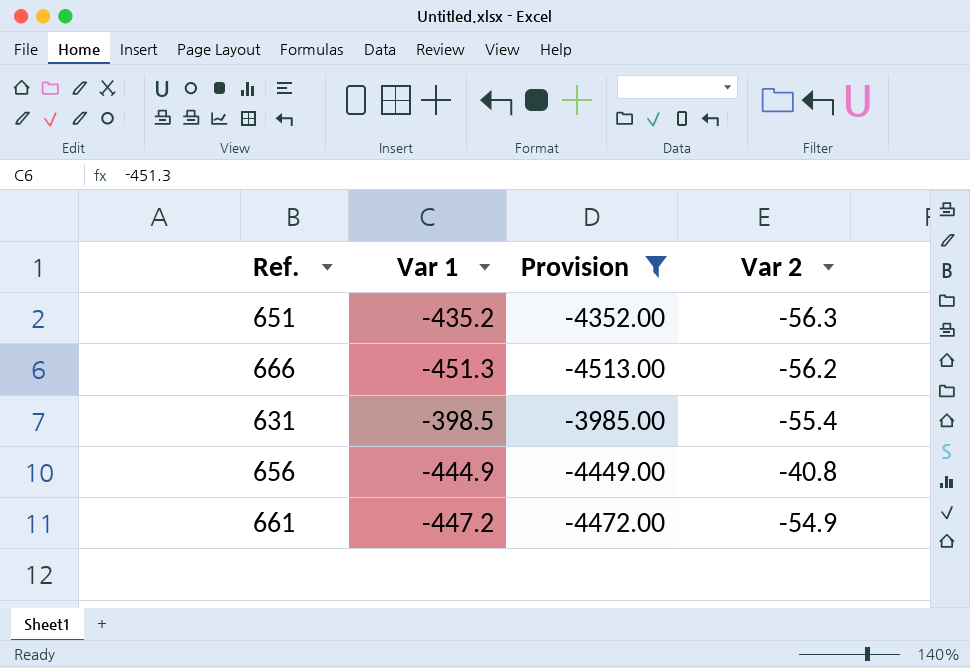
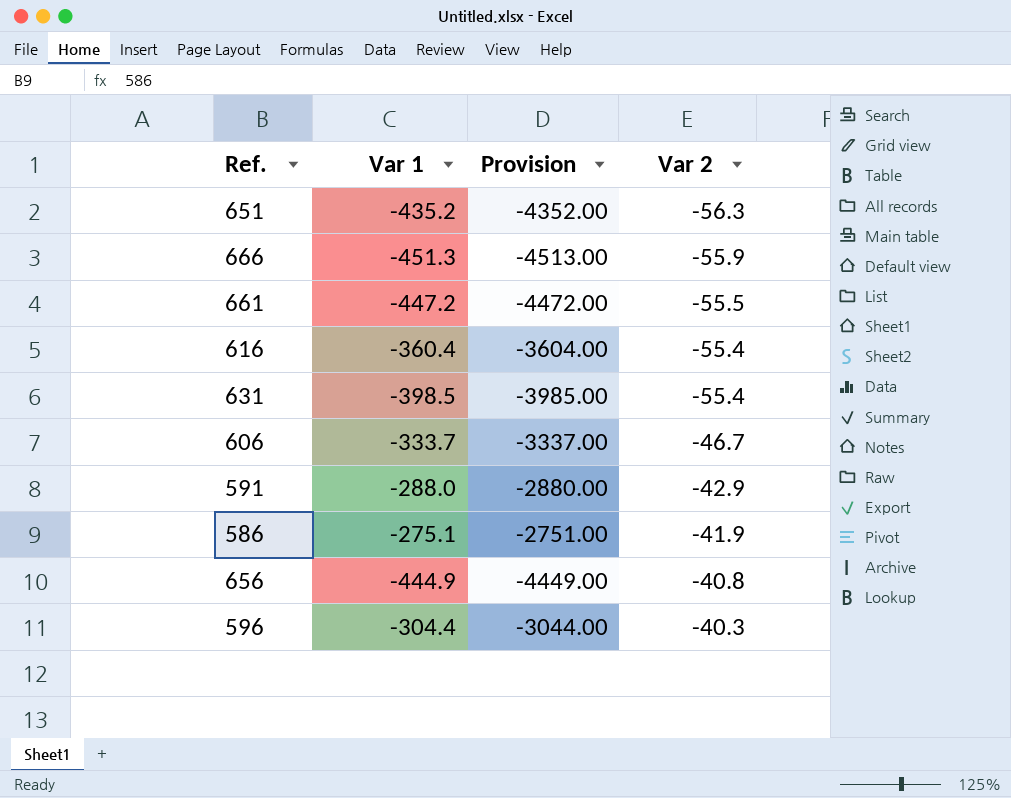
filter: Provision <= -3985.00 -> none
row order: none -> Var 2 ascending
666 | Var 2: -56.2 -> -55.9
661 | Var 2: -54.9 -> -55.5

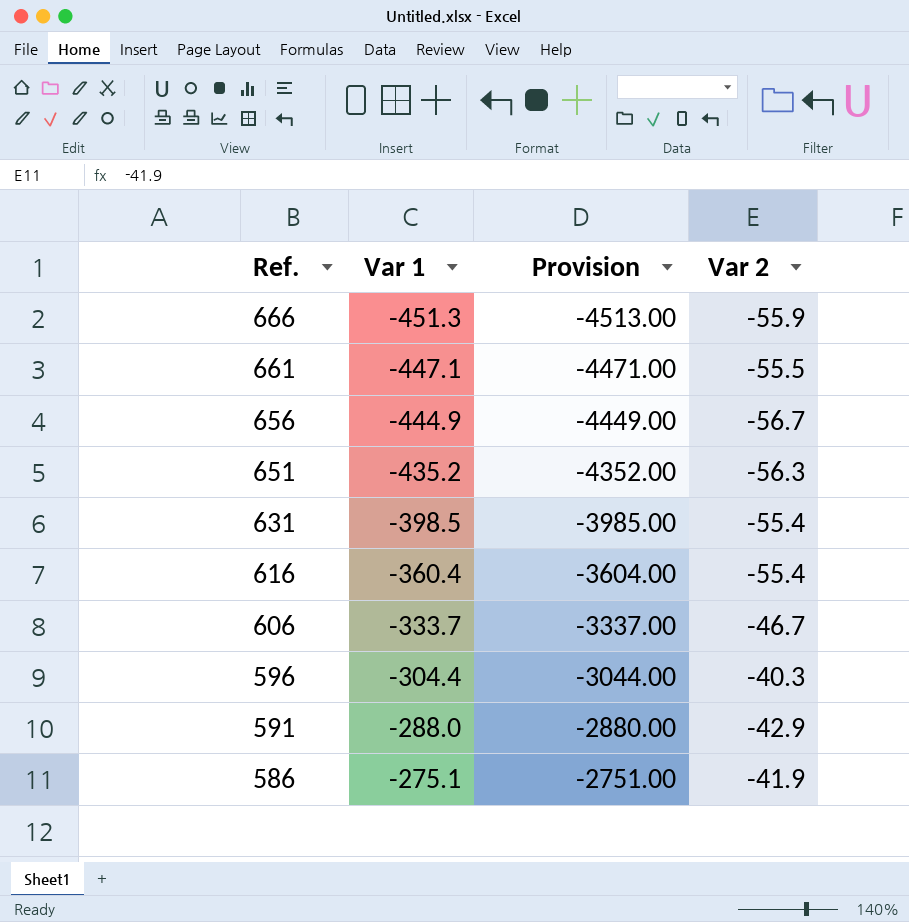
row order: Var 2 ascending -> Ref. descending
661 | Var 1: -447.2 -> -447.1
661 | Provision: -4472.00 -> -4471.00
656 | Var 2: -40.8 -> -56.7

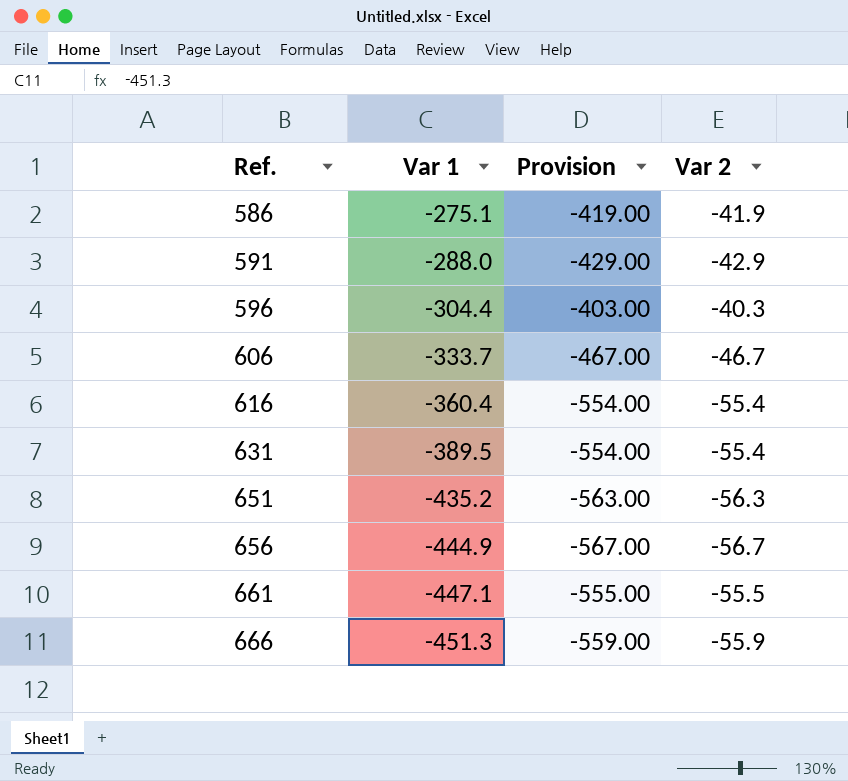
row order: Ref. descending -> Ref. ascending
column Provision | formula: [Var 1] * 10 -> [Var 2] * 10
631 | Var 1: -398.5 -> -389.5

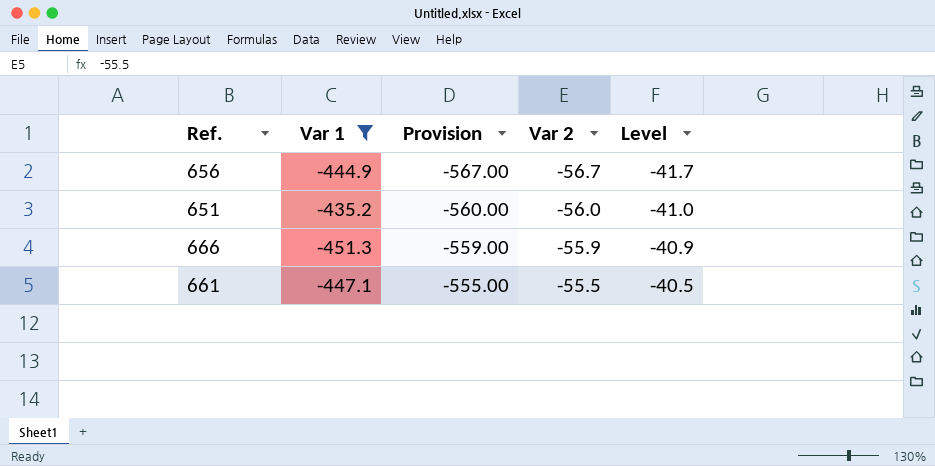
filter: none -> Var 1 <= -435.2
row order: Ref. ascending -> Provision ascending
column Level | formula: none -> [Var 2] + 15
651 | Provision: -563.00 -> -560.00
651 | Var 2: -56.3 -> -56.0

